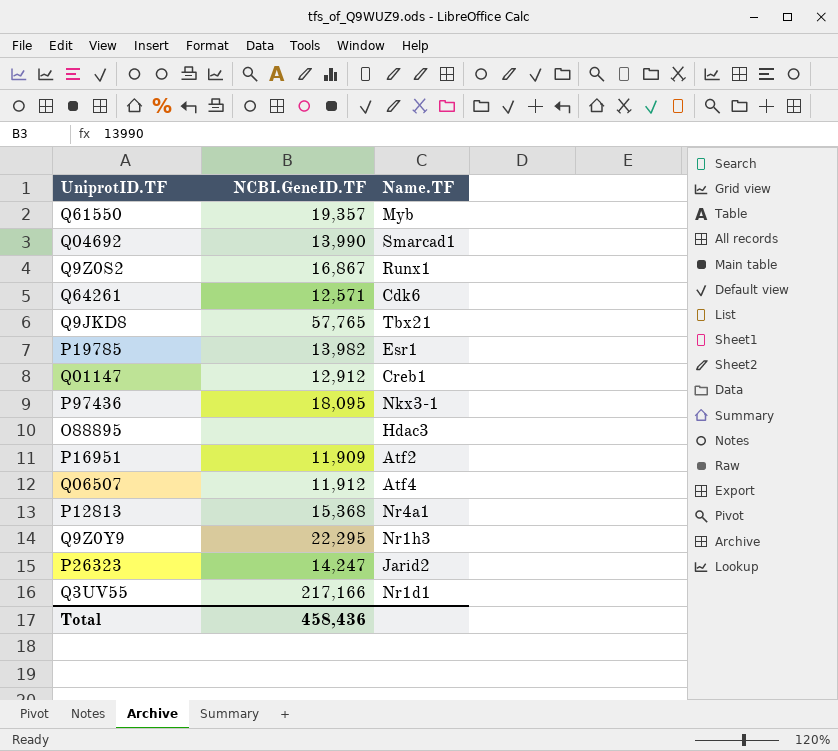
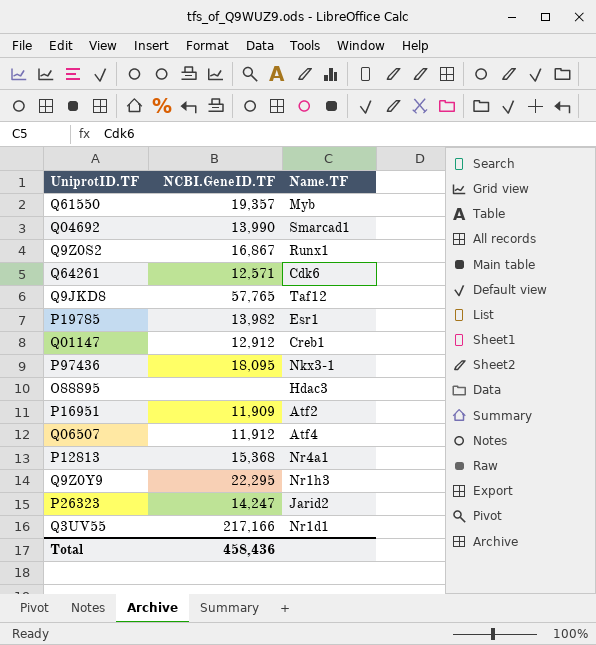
Q9JKD8 | Name.TF: Tbx21 -> Taf12

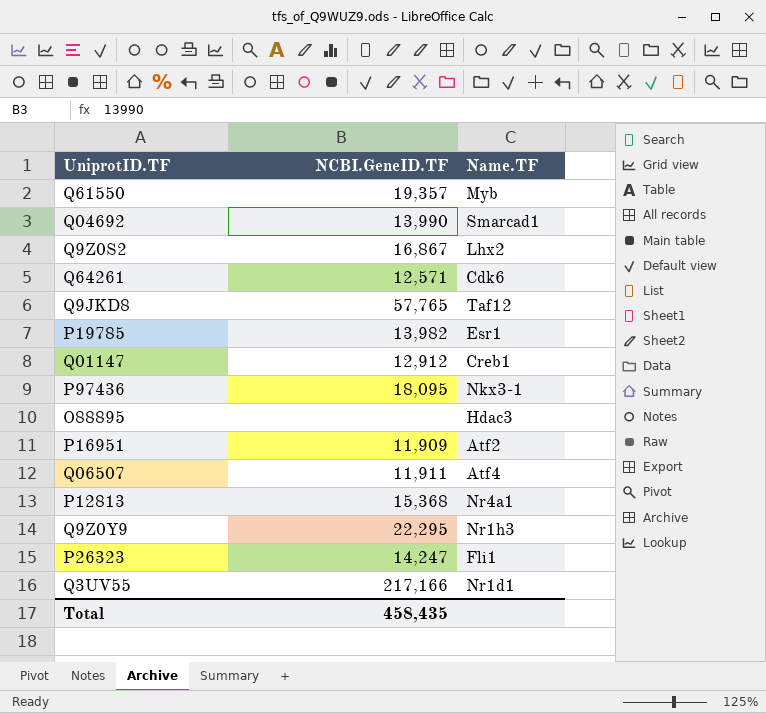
Q9Z0S2 | Name.TF: Runx1 -> Lhx2
Q06507 | NCBI.GeneID.TF: 11,912 -> 11,911
P26323 | Name.TF: Jarid2 -> Fli1
Total | NCBI.GeneID.TF: 458,436 -> 458,435

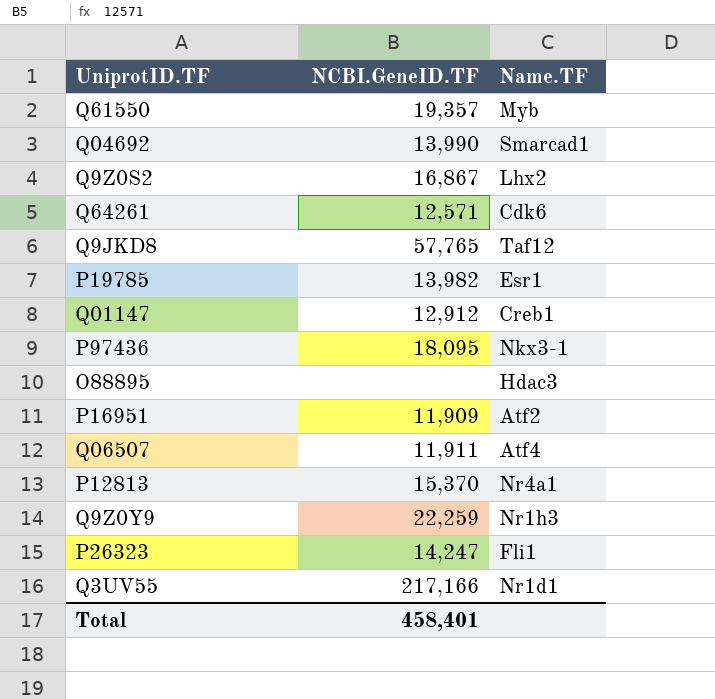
P12813 | NCBI.GeneID.TF: 15,368 -> 15,370
Q9Z0Y9 | NCBI.GeneID.TF: 22,295 -> 22,259
Total | NCBI.GeneID.TF: 458,435 -> 458,401

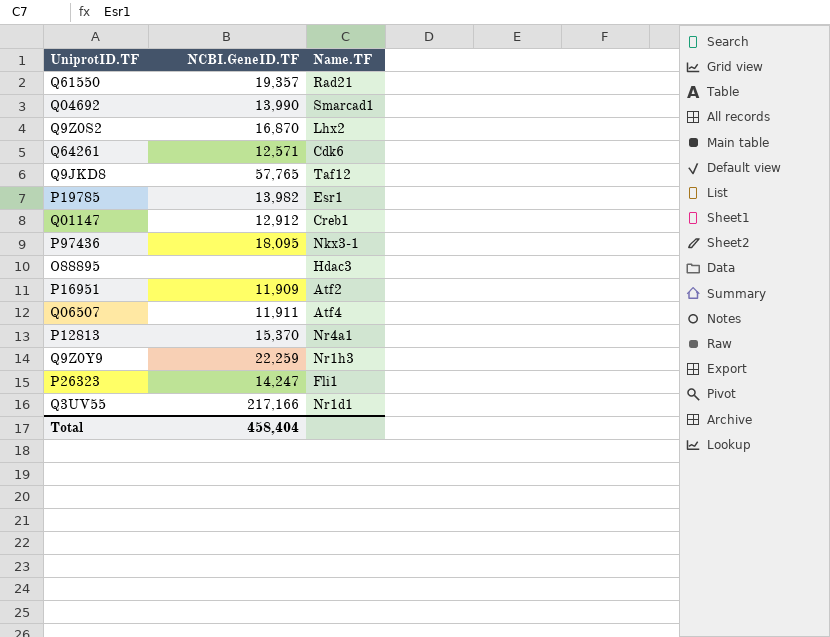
Q61550 | Name.TF: Myb -> Rad21
Q9Z0S2 | NCBI.GeneID.TF: 16,867 -> 16,870
Total | NCBI.GeneID.TF: 458,401 -> 458,404

